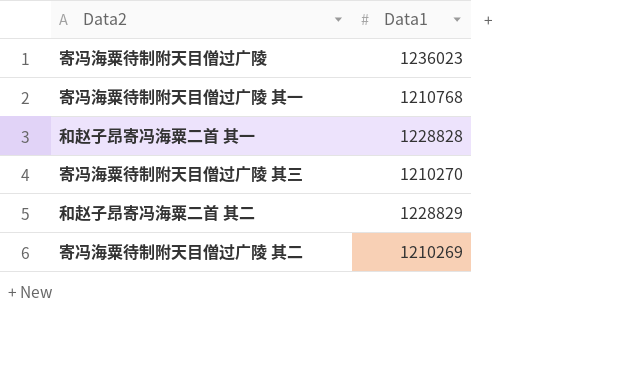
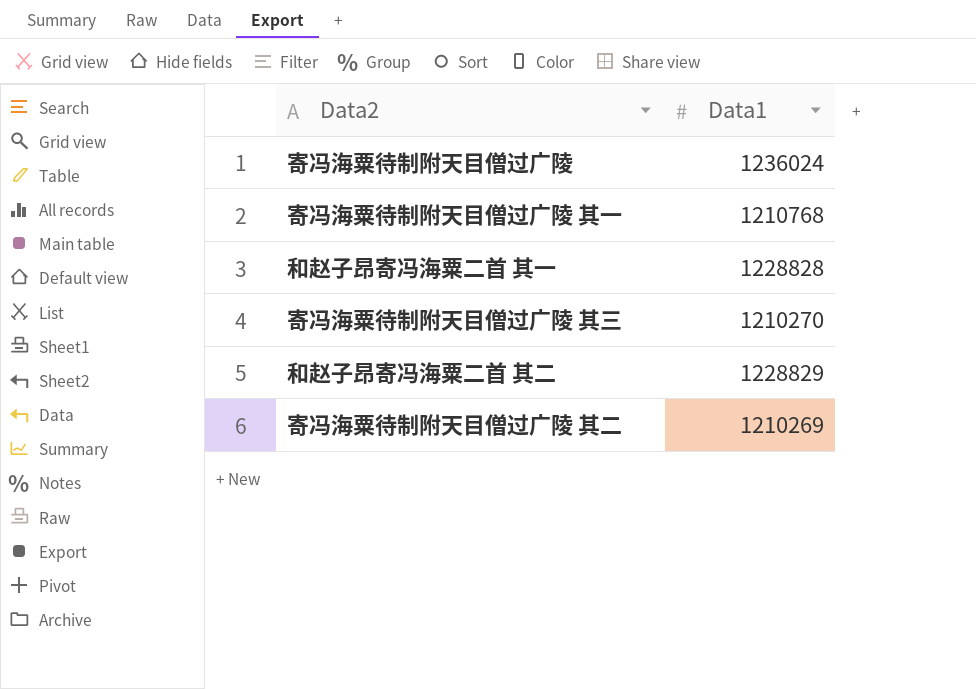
寄冯海粟待制附天目僧过广陵 | Data1: 1236023 -> 1236024

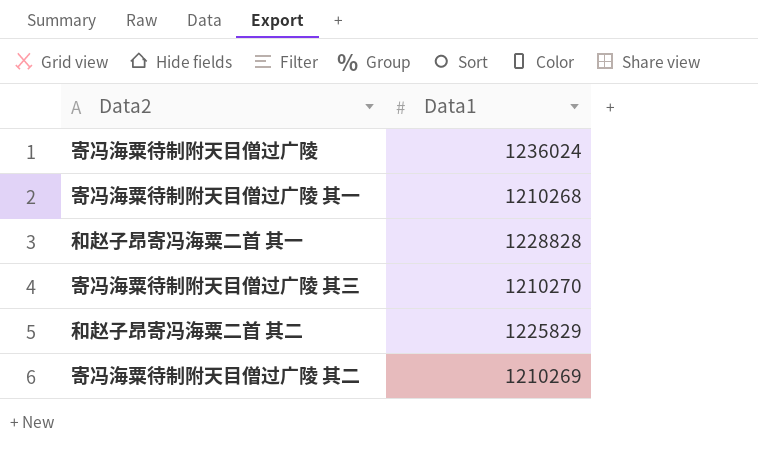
寄冯海粟待制附天目僧过广陵 其一 | Data1: 1210768 -> 1210268
和赵子昂寄冯海粟二首 其二 | Data1: 1228829 -> 1225829

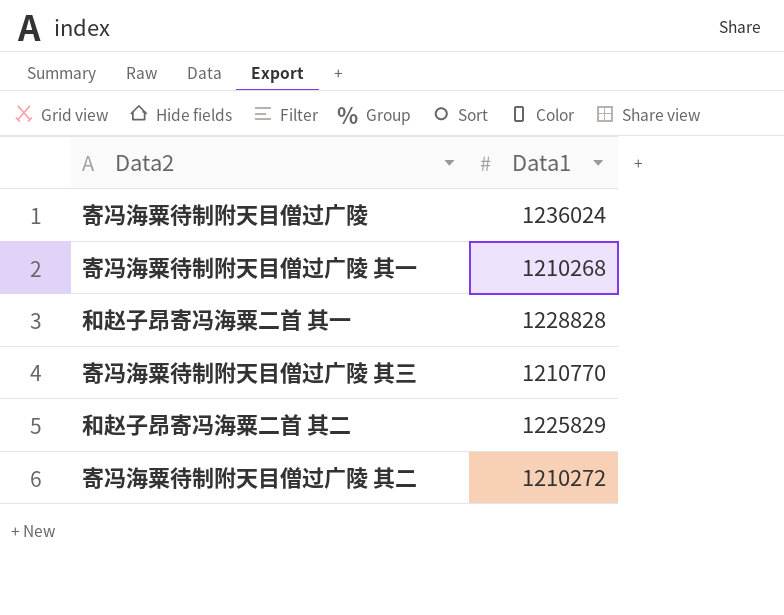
寄冯海粟待制附天目僧过广陵 其三 | Data1: 1210270 -> 1210770
寄冯海粟待制附天目僧过广陵 其二 | Data1: 1210269 -> 1210272

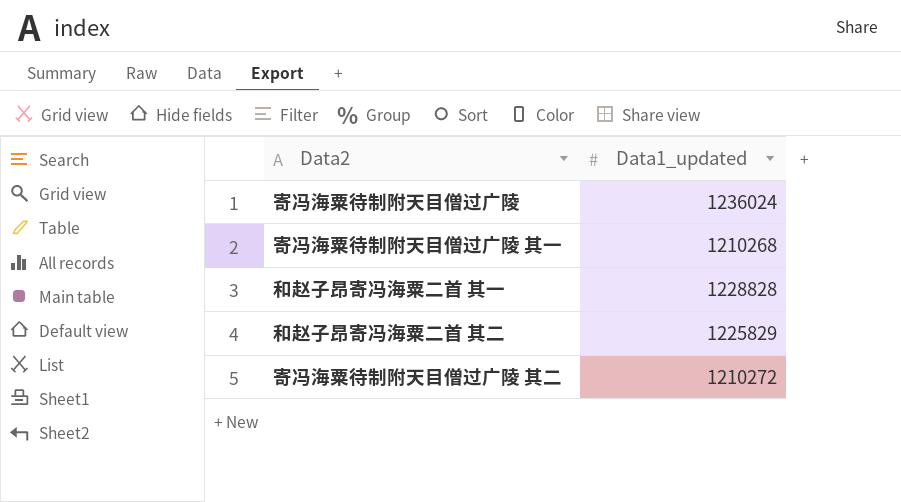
column name: Data1 -> Data1_updated
row 寄冯海粟待制附天目僧过广陵 其三: 1210770 -> none

